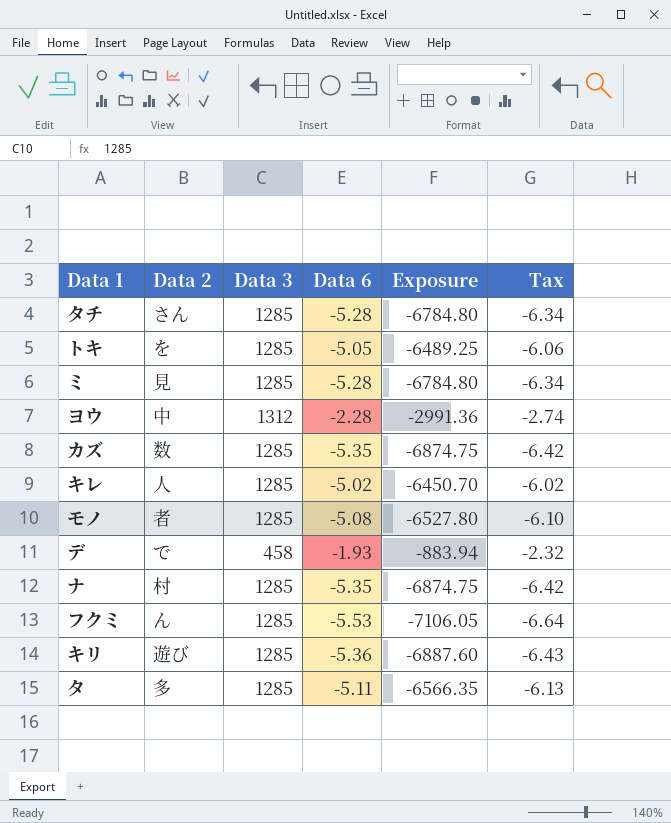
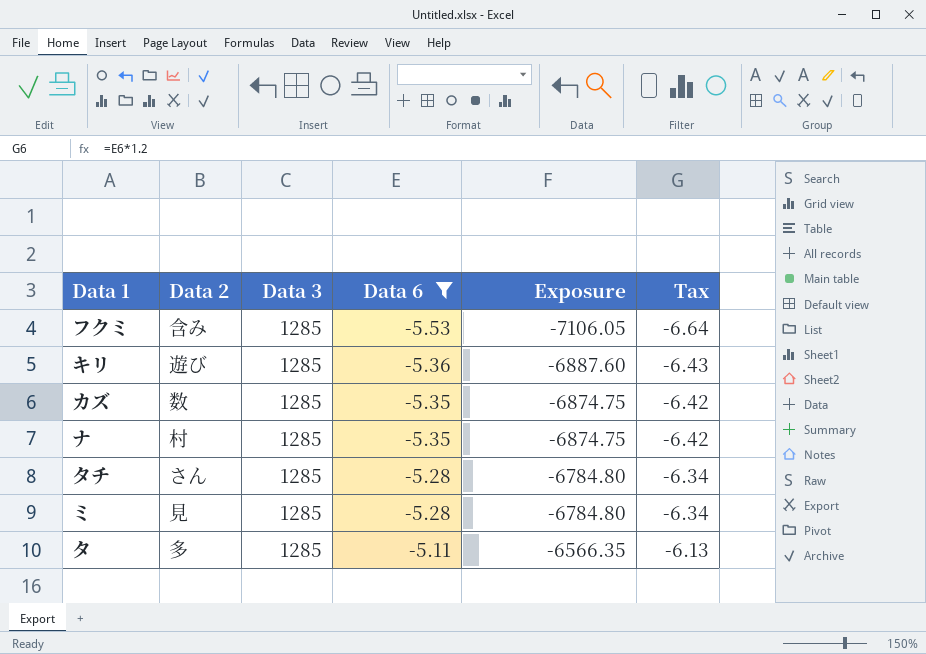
filter: none -> Data 6 <= -5.11
row order: none -> Data 6 ascending
フクミ | Data 2: ん -> 含み

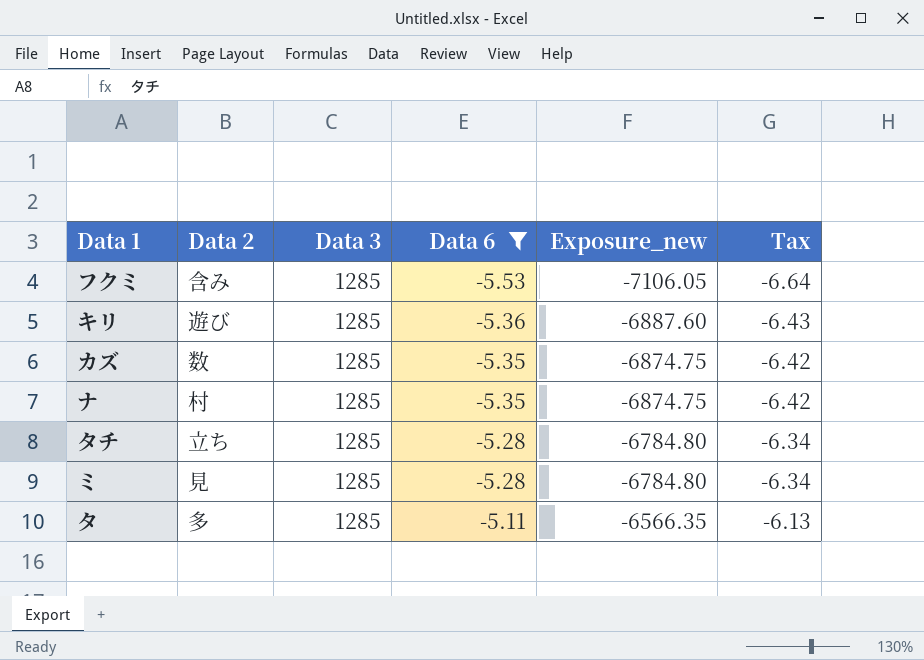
column name: Exposure -> Exposure_new
タチ | Data 2: さん -> 立ち

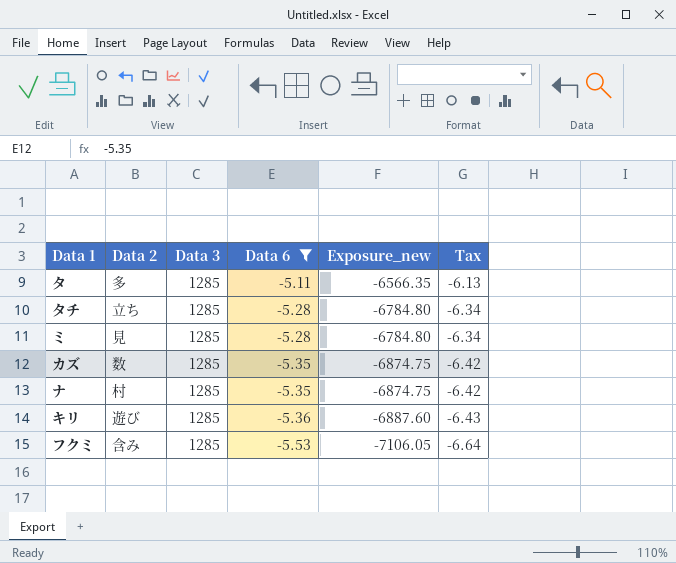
row order: Data 6 ascending -> Data 6 descending

